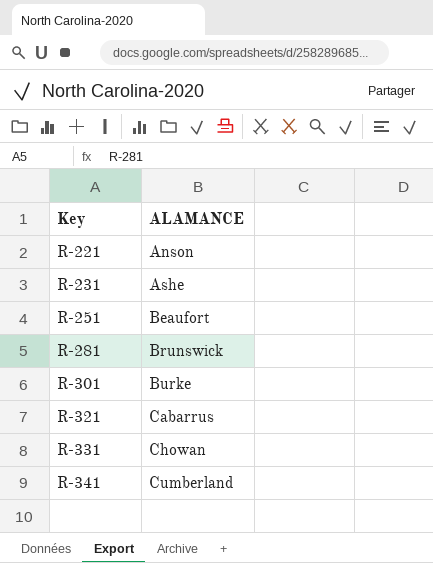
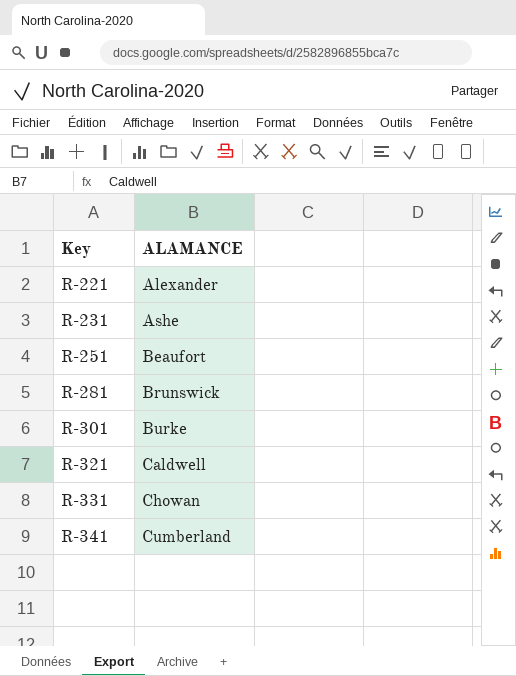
R-221 | ALAMANCE: Anson -> Alexander
R-321 | ALAMANCE: Cabarrus -> Caldwell

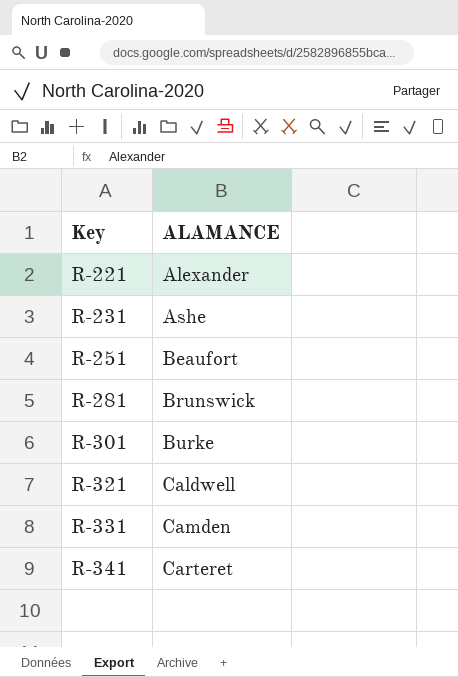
R-331 | ALAMANCE: Chowan -> Camden
R-341 | ALAMANCE: Cumberland -> Carteret

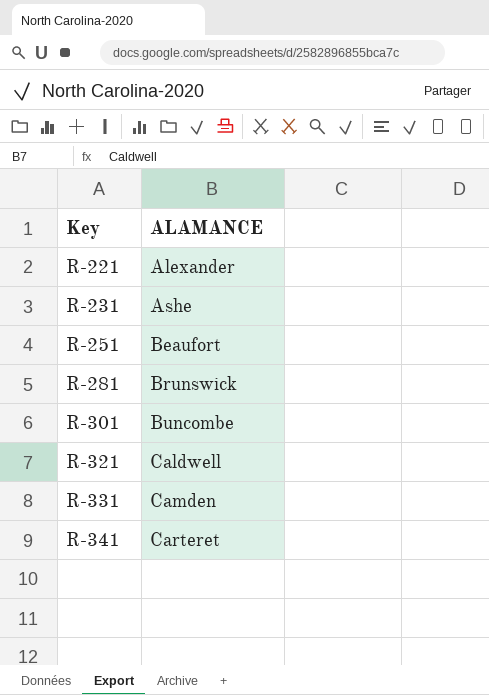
R-301 | ALAMANCE: Burke -> Buncombe

